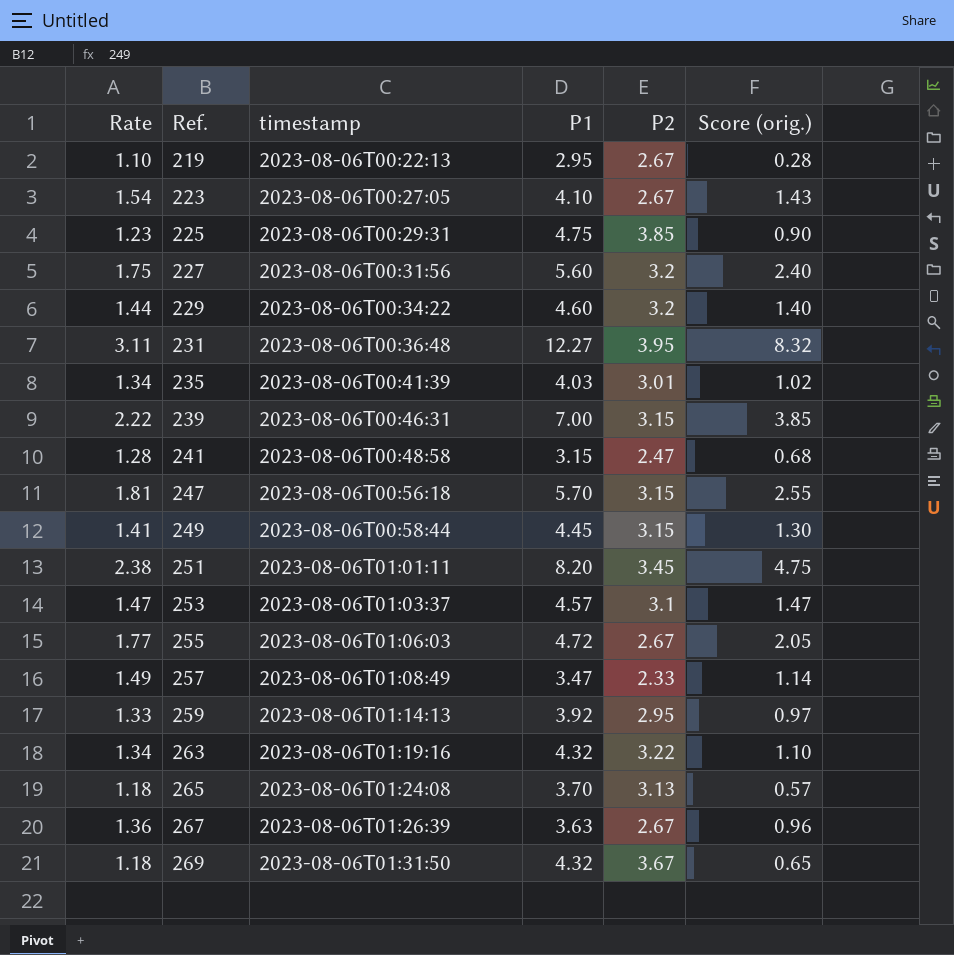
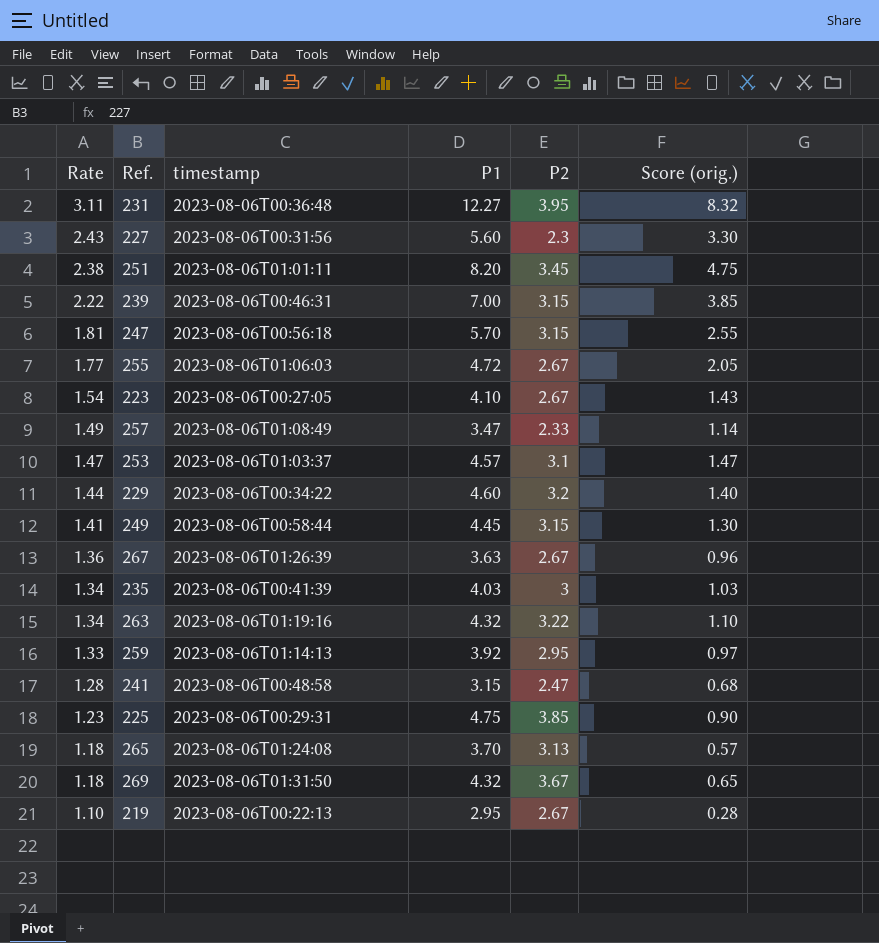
row order: Ref. ascending -> Rate descending
227 | Rate: 1.75 -> 2.43
227 | P2: 3.2 -> 2.3
227 | Score (orig.): 2.40 -> 3.30
235 | P2: 3.01 -> 3
235 | Score (orig.): 1.02 -> 1.03

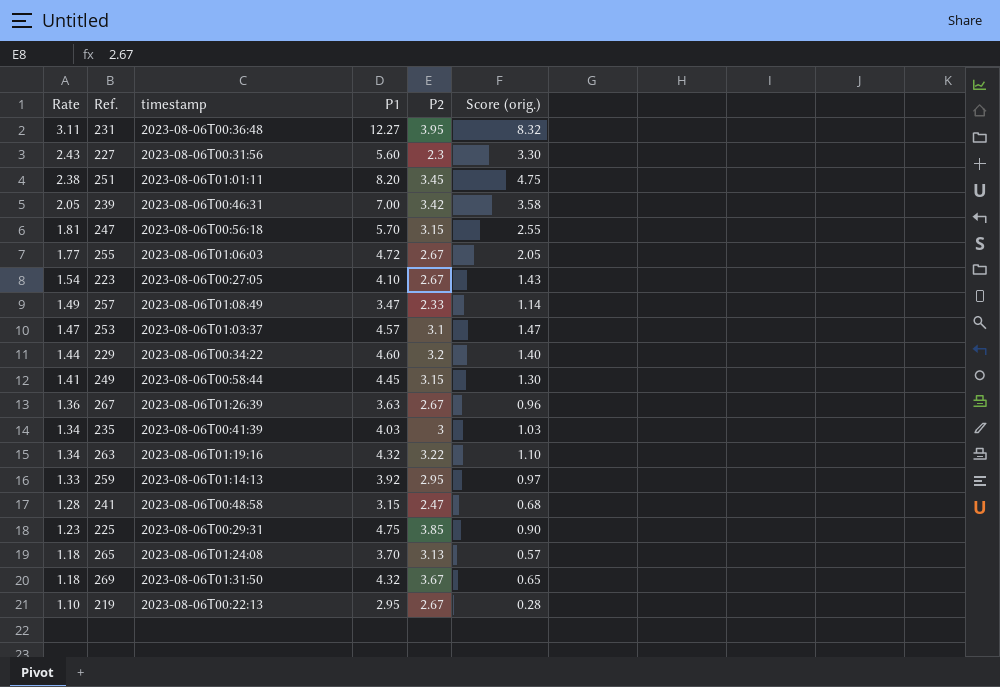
239 | Rate: 2.22 -> 2.05
239 | P2: 3.15 -> 3.42
239 | Score (orig.): 3.85 -> 3.58

